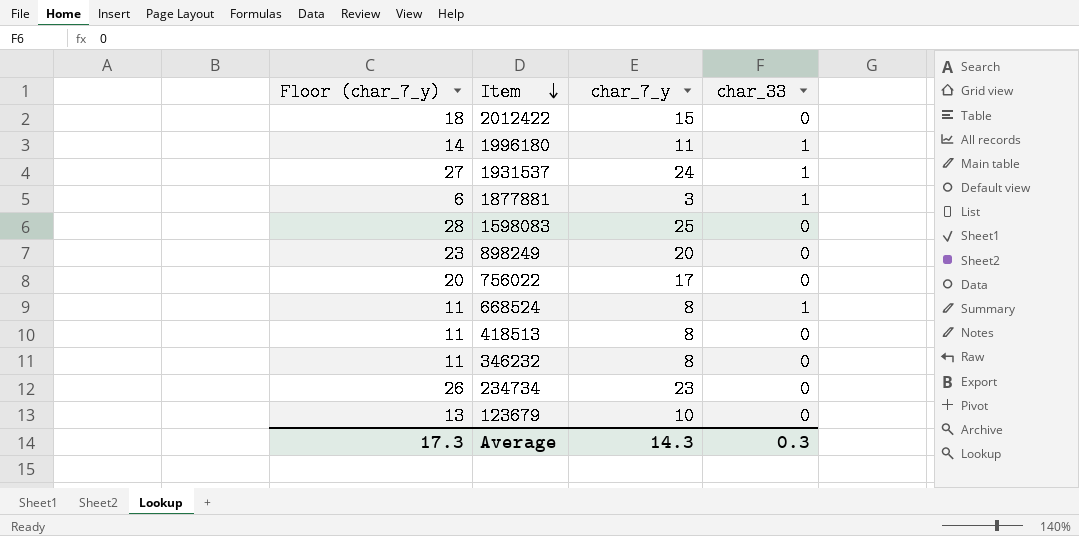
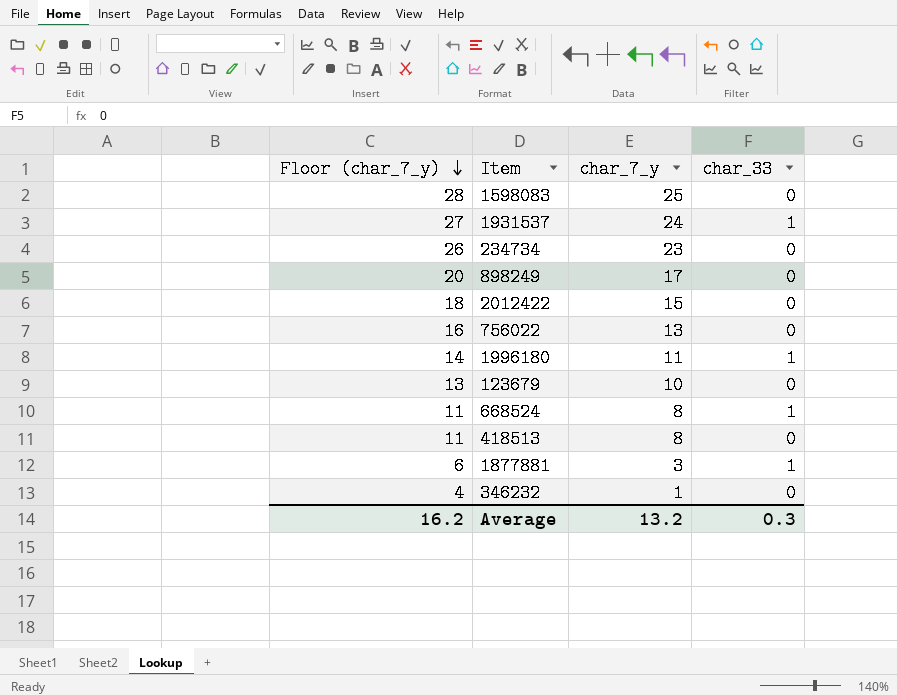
row order: Item descending -> Floor (char_7_y) descending
898249 | Floor (char_7_y): 23 -> 20
898249 | char_7_y: 20 -> 17
756022 | Floor (char_7_y): 20 -> 16
756022 | char_7_y: 17 -> 13
346232 | Floor (char_7_y): 11 -> 4
346232 | char_7_y: 8 -> 1
Average | Floor (char_7_y): 17.3 -> 16.2
Average | char_7_y: 14.3 -> 13.2

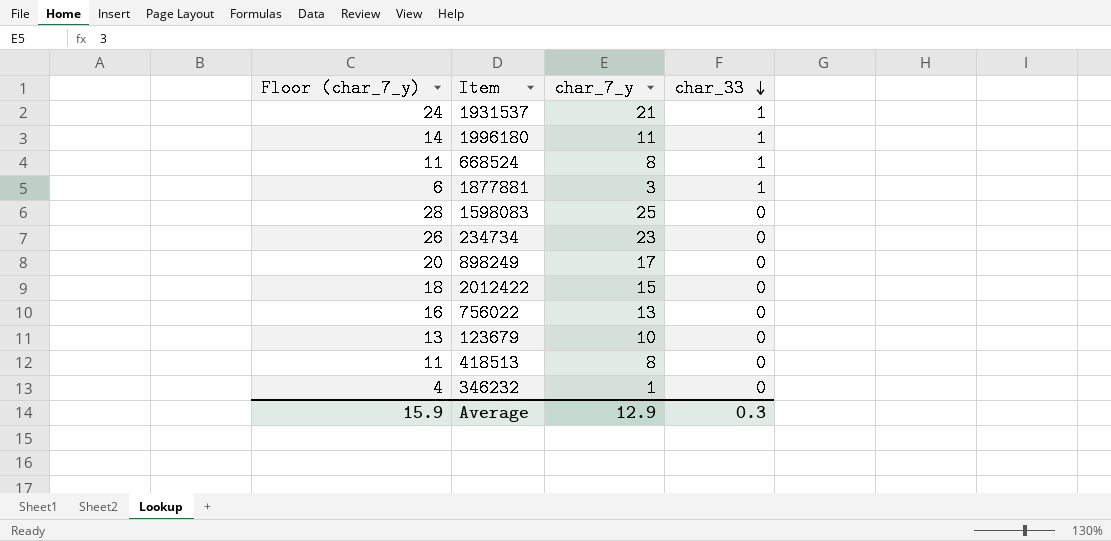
row order: Floor (char_7_y) descending -> char_33 descending
1931537 | Floor (char_7_y): 27 -> 24
1931537 | char_7_y: 24 -> 21
Average | Floor (char_7_y): 16.2 -> 15.9
Average | char_7_y: 13.2 -> 12.9

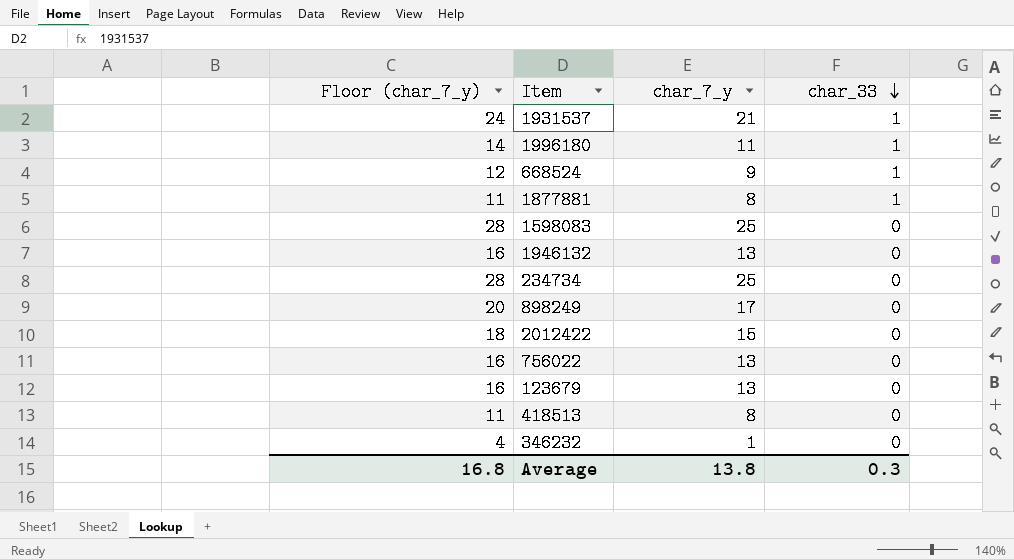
668524 | Floor (char_7_y): 11 -> 12
668524 | char_7_y: 8 -> 9
1877881 | Floor (char_7_y): 6 -> 11
1877881 | char_7_y: 3 -> 8
row 1946132: none -> 16 | 13 | 0
234734 | Floor (char_7_y): 26 -> 28
234734 | char_7_y: 23 -> 25
123679 | Floor (char_7_y): 13 -> 16
123679 | char_7_y: 10 -> 13
Average | Floor (char_7_y): 15.9 -> 16.8
Average | char_7_y: 12.9 -> 13.8

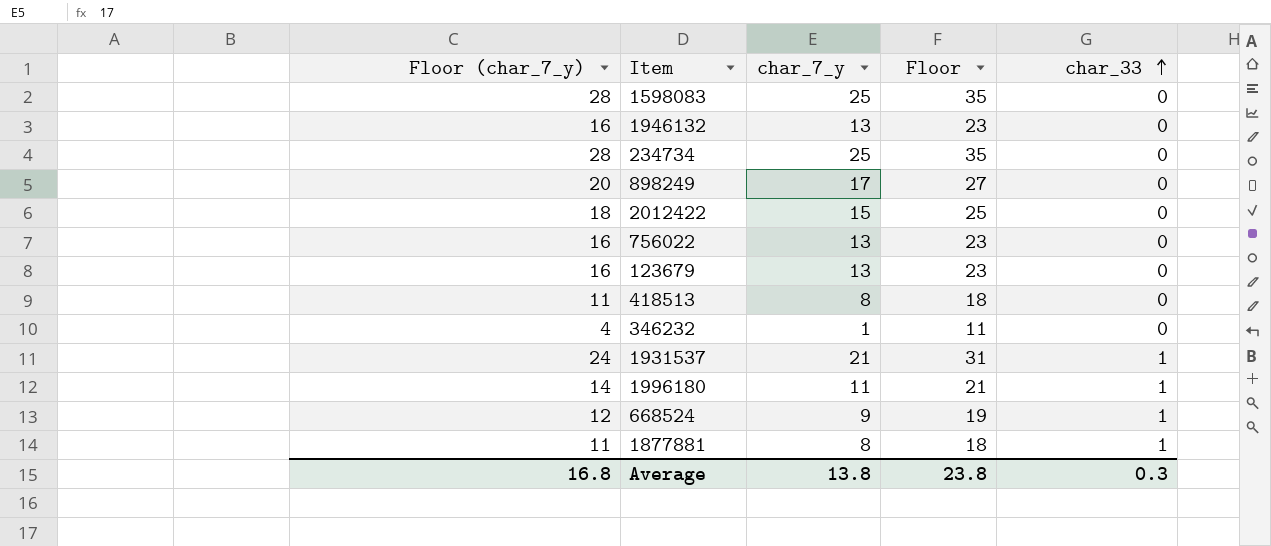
row order: char_33 descending -> char_33 ascending
column Floor | formula: none -> [char_7_y] + 10

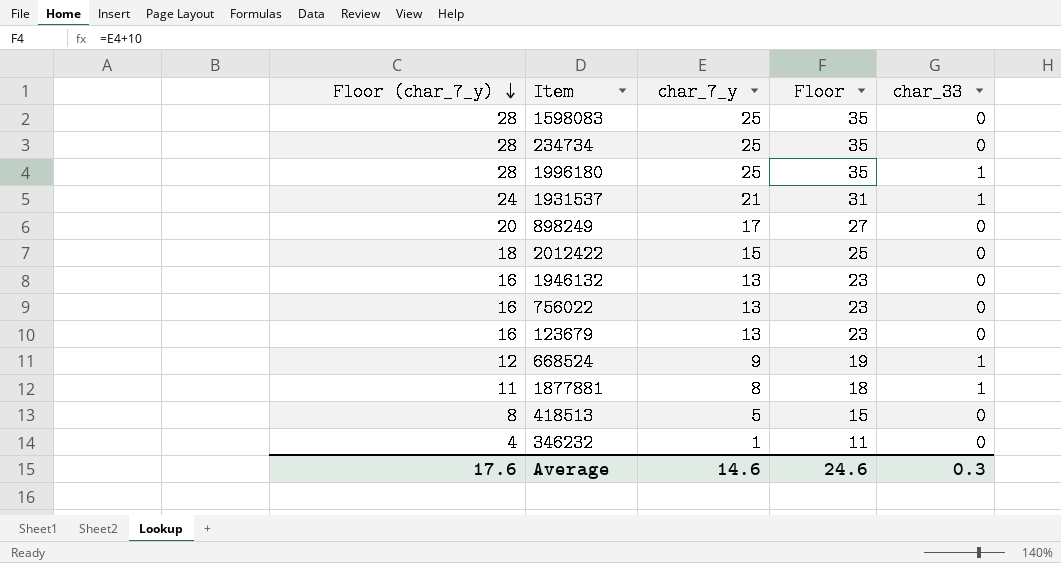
row order: char_33 ascending -> Floor (char_7_y) descending
1996180 | Floor (char_7_y): 14 -> 28
1996180 | char_7_y: 11 -> 25
1996180 | Floor: 21 -> 35
418513 | Floor (char_7_y): 11 -> 8
418513 | char_7_y: 8 -> 5
418513 | Floor: 18 -> 15
Average | Floor (char_7_y): 16.8 -> 17.6
Average | char_7_y: 13.8 -> 14.6
Average | Floor: 23.8 -> 24.6

